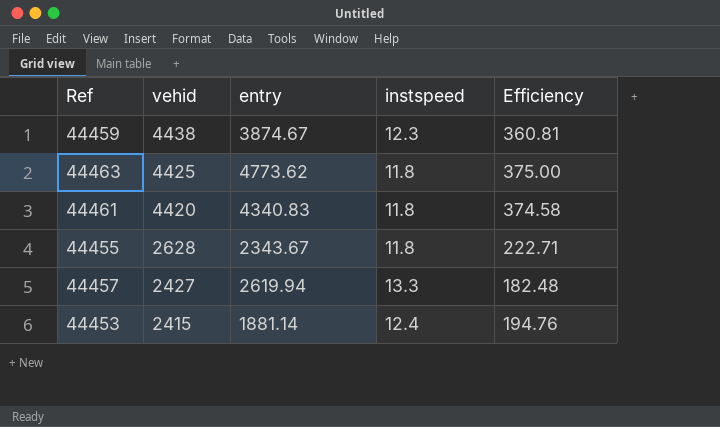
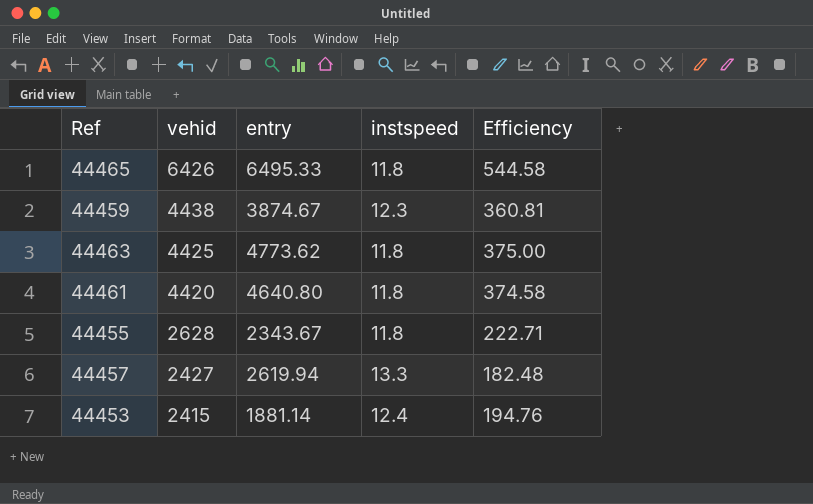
row 44465: none -> 6426 | 6495.33 | 11.8 | 544.58
44461 | entry: 4340.83 -> 4640.80

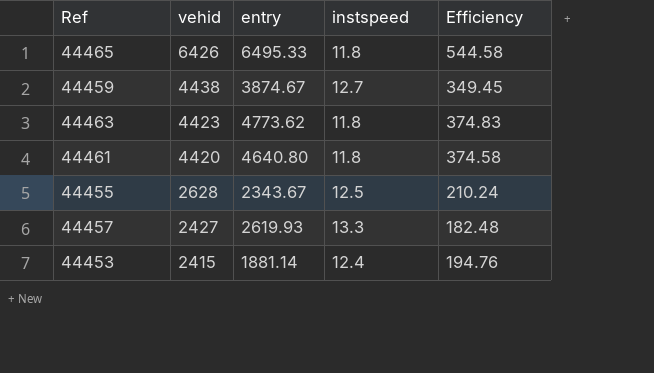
44459 | instspeed: 12.3 -> 12.7
44459 | Efficiency: 360.81 -> 349.45
44463 | vehid: 4425 -> 4423
44463 | Efficiency: 375.00 -> 374.83
44455 | instspeed: 11.8 -> 12.5
44455 | Efficiency: 222.71 -> 210.24
44457 | entry: 2619.94 -> 2619.93

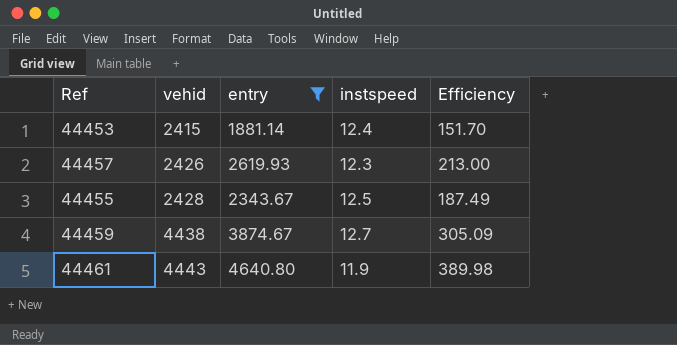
filter: none -> entry <= 4640.80
row order: vehid descending -> vehid ascending
column Efficiency | formula: [vehid] / [instspeed] -> [entry] / [instspeed]
44457 | vehid: 2427 -> 2426
44457 | instspeed: 13.3 -> 12.3
44455 | vehid: 2628 -> 2428
44461 | vehid: 4420 -> 4443
44461 | instspeed: 11.8 -> 11.9

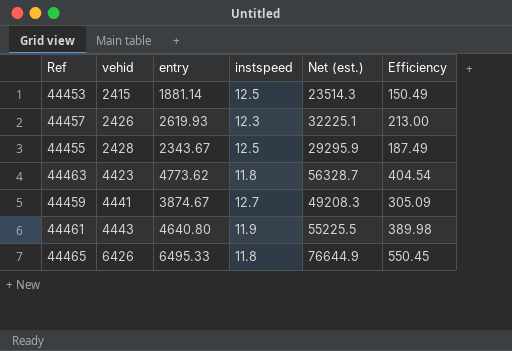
filter: entry <= 4640.80 -> none
column Net (est.) | formula: none -> [entry] * [instspeed]
44453 | instspeed: 12.4 -> 12.5
44453 | Efficiency: 151.70 -> 150.49
44459 | vehid: 4438 -> 4441

